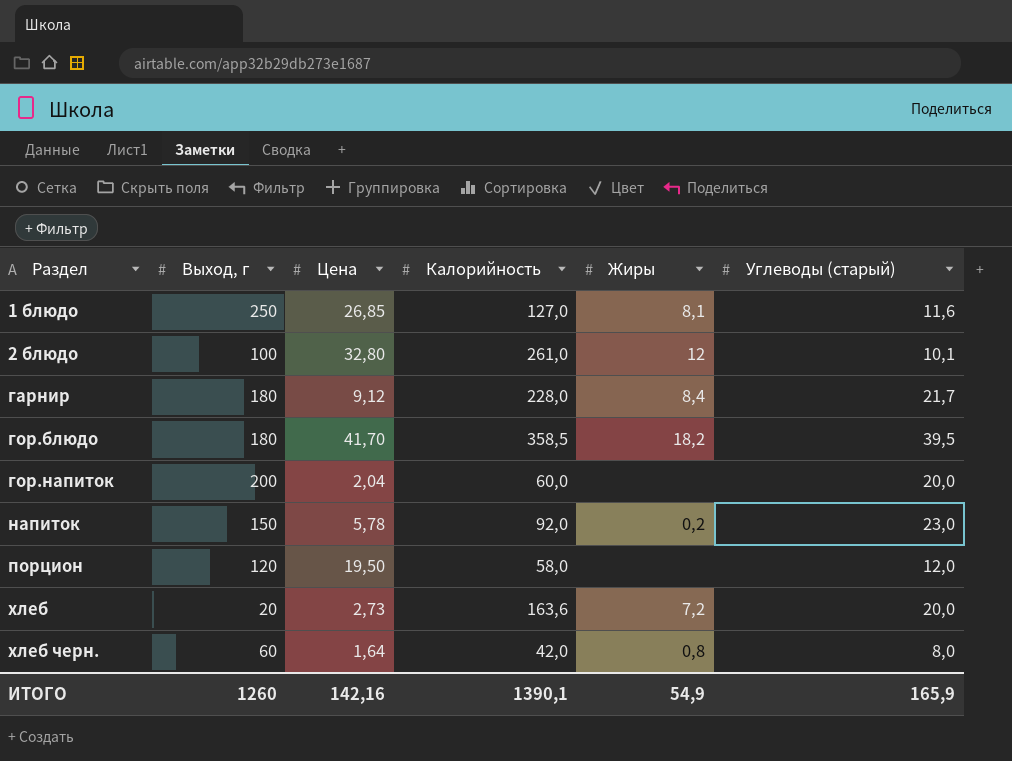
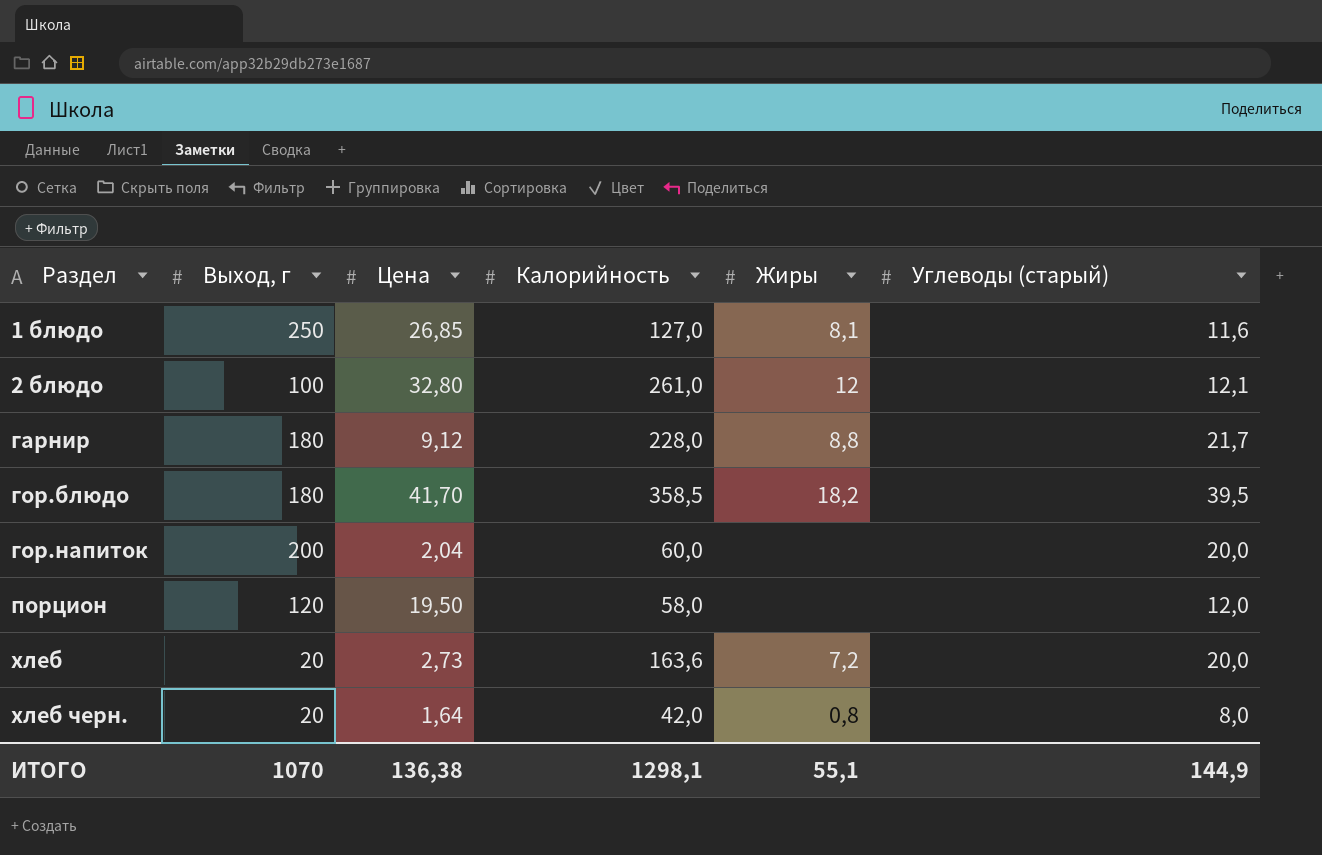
row напиток: 150 | 5,78 | 92,0 | 0,2 | 23,0 -> none
2 блюдо | Углеводы (старый): 10,1 -> 12,1
гарнир | Жиры: 8,4 -> 8,8
хлеб черн. | Выход, г: 60 -> 20
ИТОГО | Выход, г: 1260 -> 1070
ИТОГО | Цена: 142,16 -> 136,38
ИТОГО | Калорийность: 1390,1 -> 1298,1
ИТОГО | Жиры: 54,9 -> 55,1
ИТОГО | Углеводы (старый): 165,9 -> 144,9

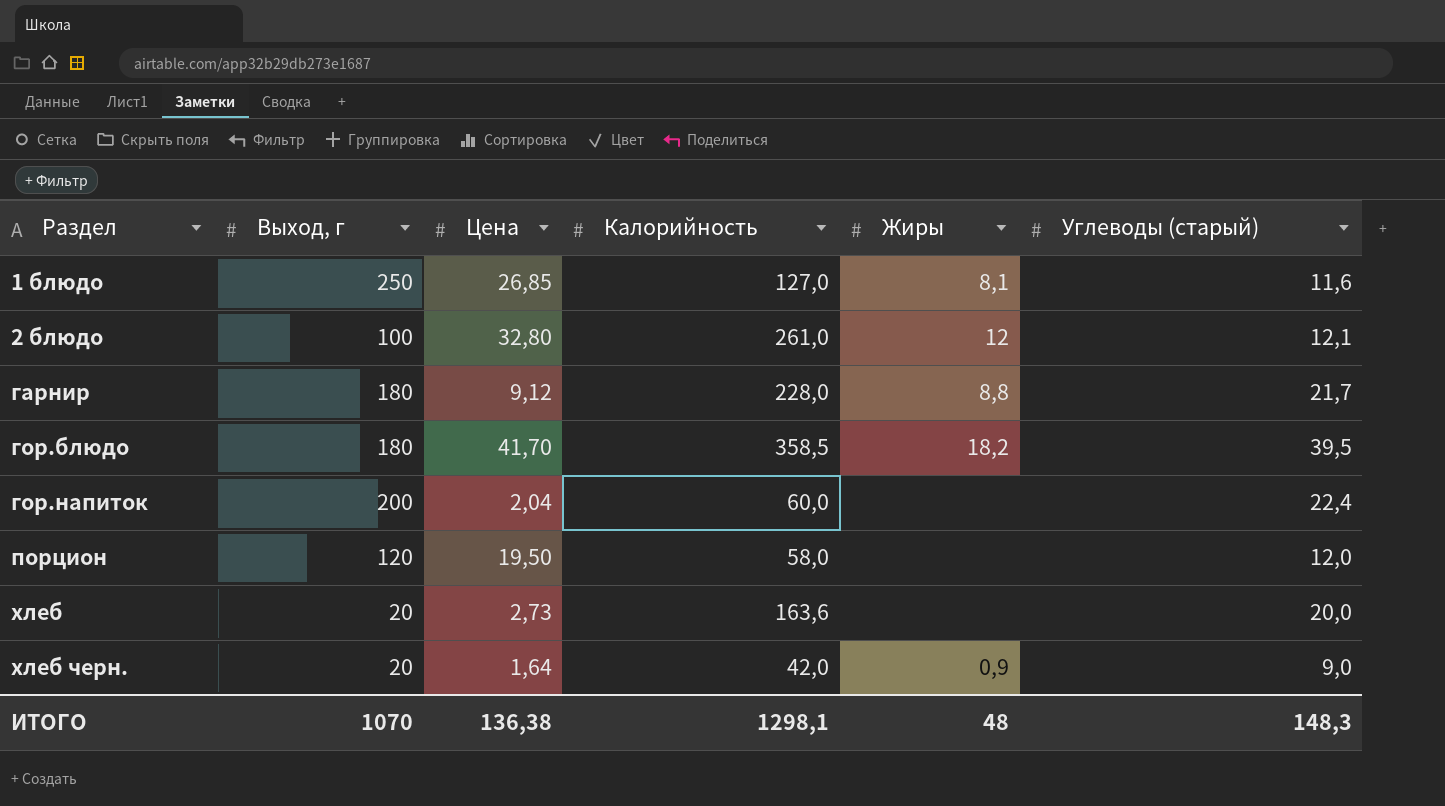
гор.напиток | Углеводы (старый): 20,0 -> 22,4
хлеб | Жиры: 7,2 -> none
хлеб черн. | Жиры: 0,8 -> 0,9
хлеб черн. | Углеводы (старый): 8,0 -> 9,0
ИТОГО | Жиры: 55,1 -> 48
ИТОГО | Углеводы (старый): 144,9 -> 148,3

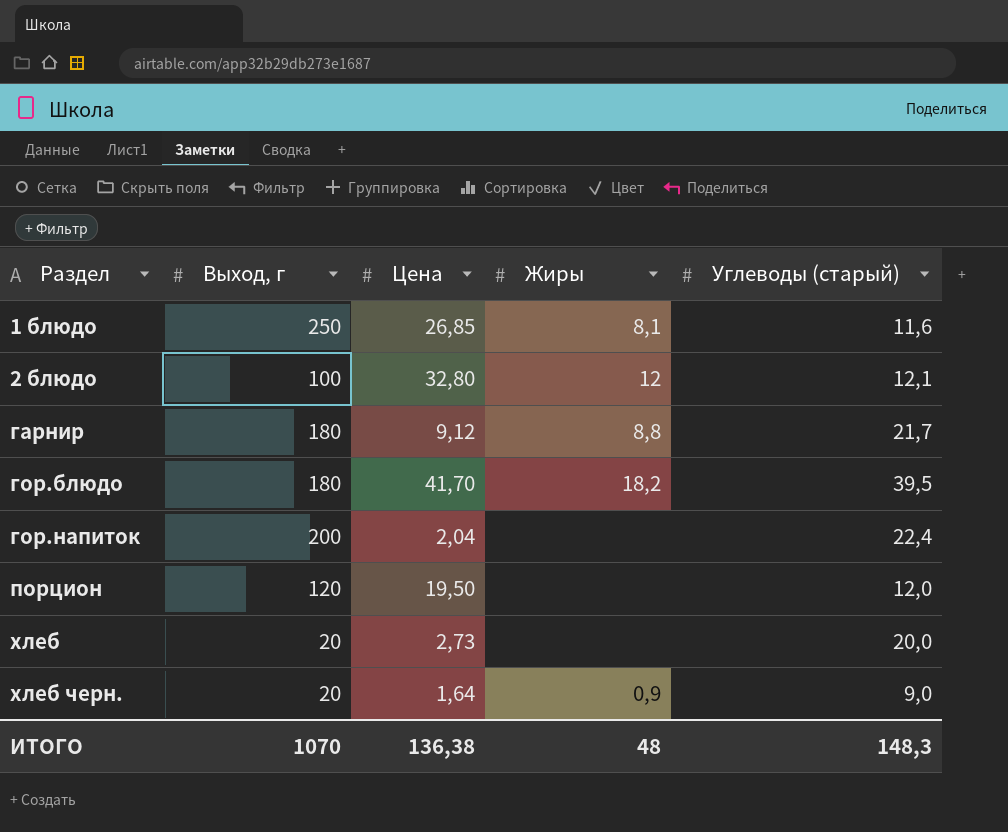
column Калорийность | position: 4 -> none

